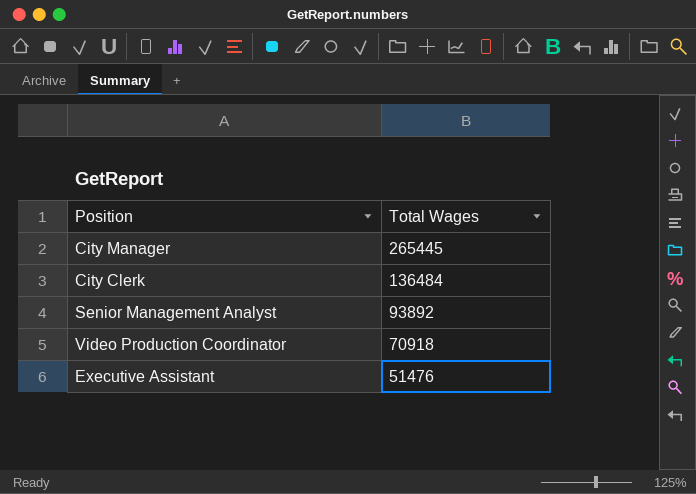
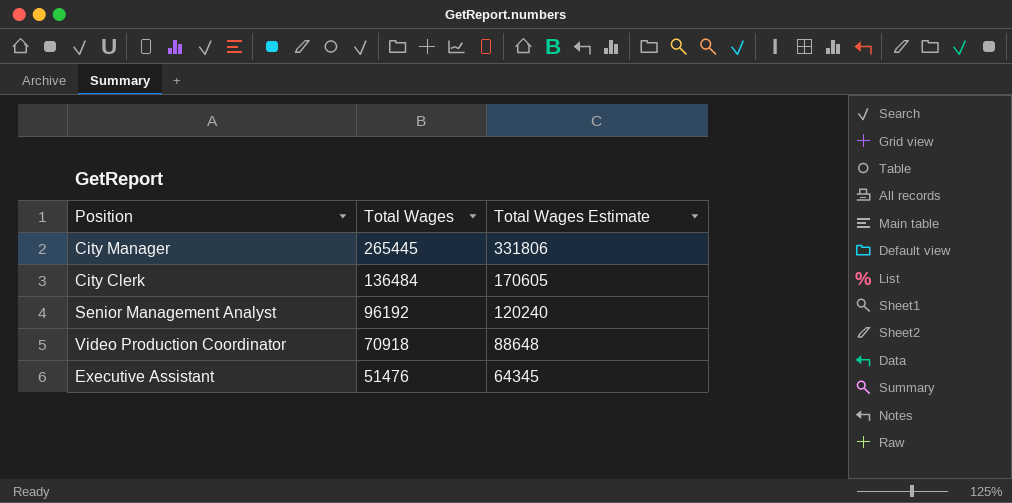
column Total Wages Estimate | formula: none -> [Total Wages] * 1.25
Senior Management Analyst | Total Wages: 93892 -> 96192

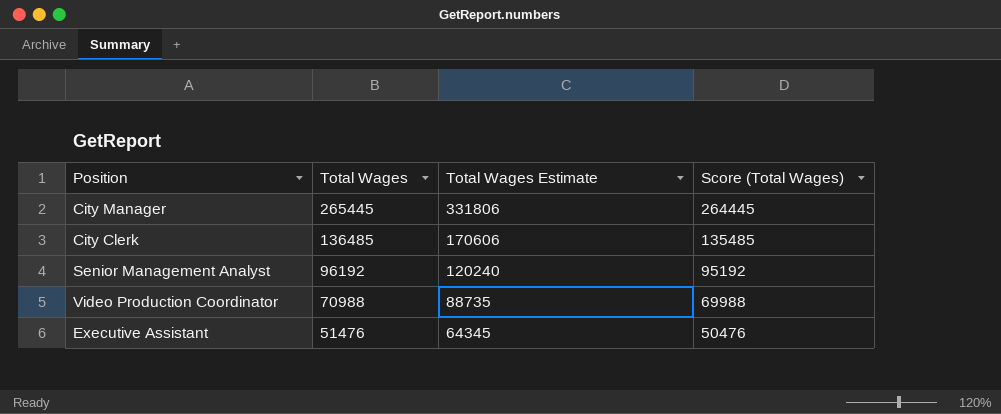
column Score (Total Wages) | formula: none -> [Total Wages] - 1000
City Clerk | Total Wages: 136484 -> 136485
City Clerk | Total Wages Estimate: 170605 -> 170606
Video Production Coordinator | Total Wages: 70918 -> 70988
Video Production Coordinator | Total Wages Estimate: 88648 -> 88735

